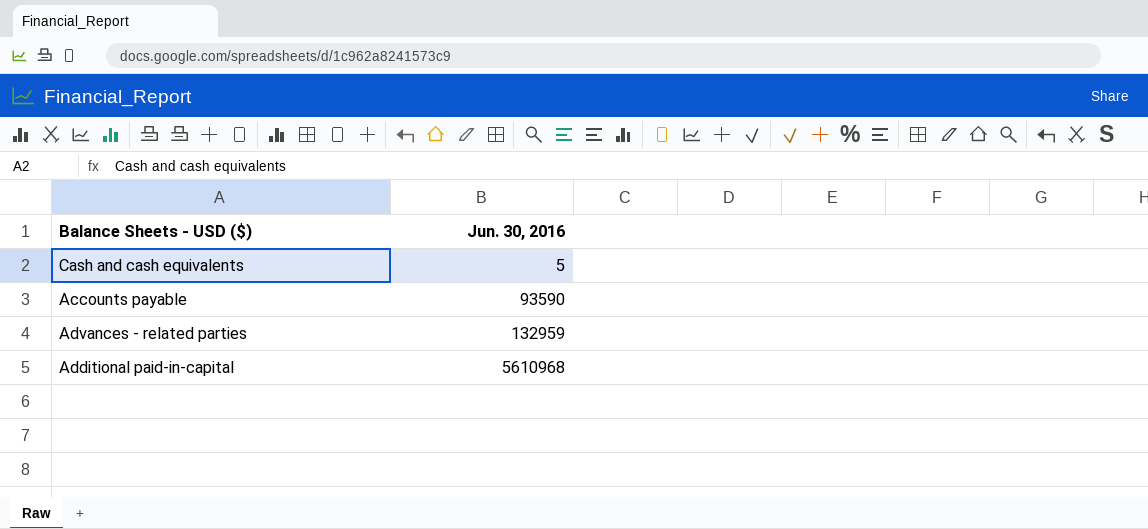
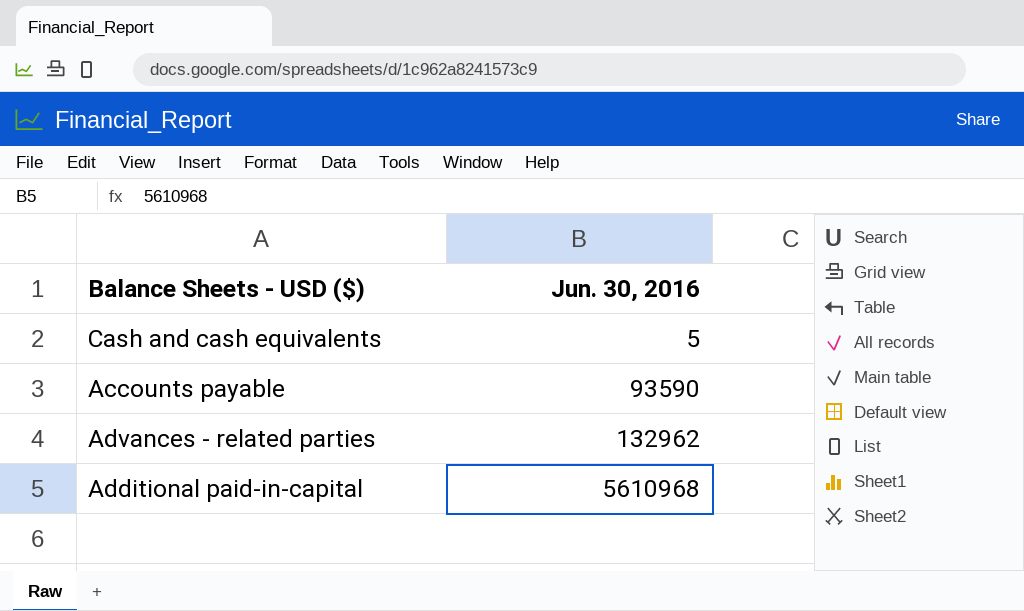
Advances - related parties | Jun. 30, 2016: 132959 -> 132962

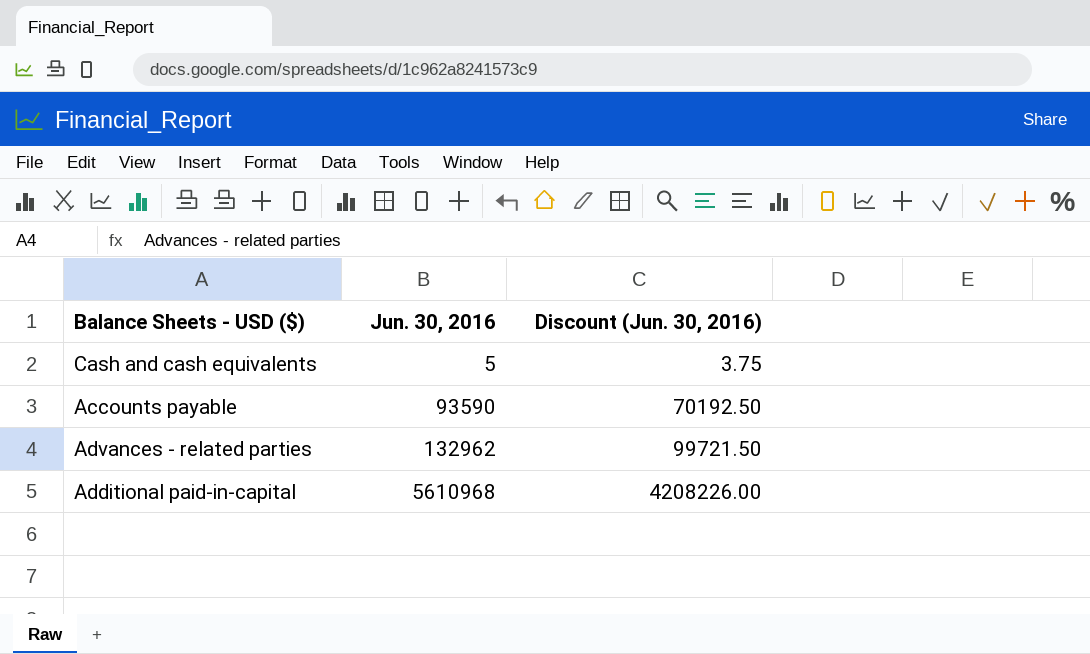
column Discount (Jun. 30, 2016) | formula: none -> [Jun. 30, 2016] * 0.75

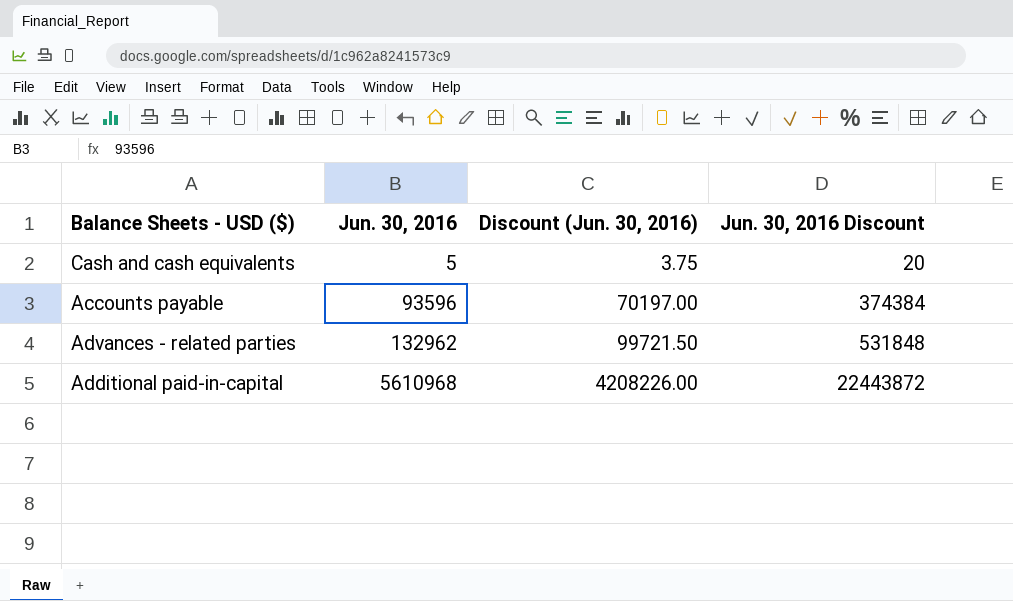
column Jun. 30, 2016 Discount | formula: none -> [Jun. 30, 2016] * 4
Accounts payable | Jun. 30, 2016: 93590 -> 93596
Accounts payable | Discount (Jun. 30, 2016): 70192.50 -> 70197.00

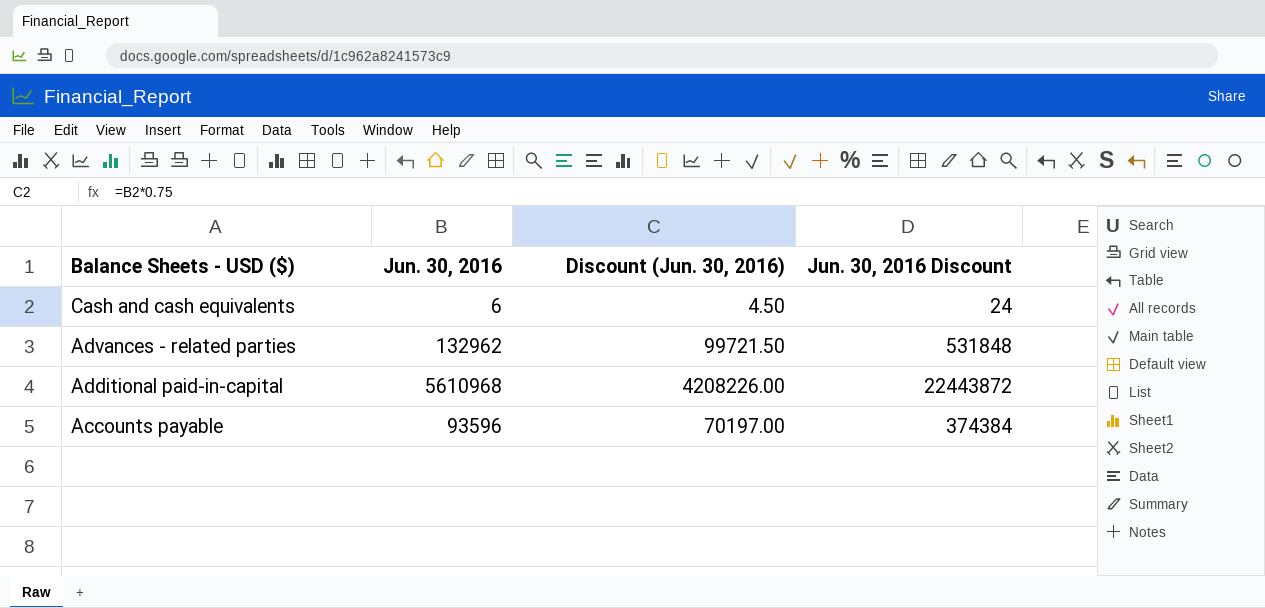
row order: Jun. 30, 2016 ascending -> Balance Sheets - USD ($) descending
Cash and cash equivalents | Jun. 30, 2016: 5 -> 6
Cash and cash equivalents | Discount (Jun. 30, 2016): 3.75 -> 4.50
Cash and cash equivalents | Jun. 30, 2016 Discount: 20 -> 24

